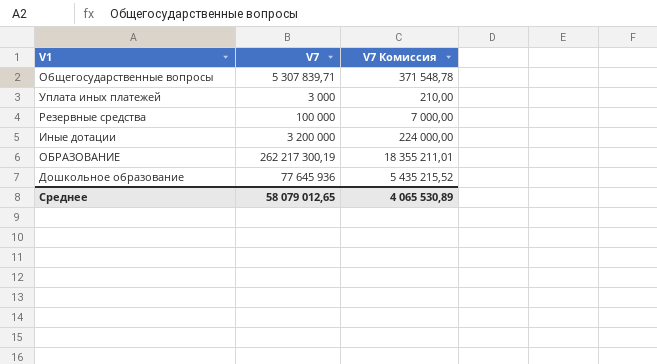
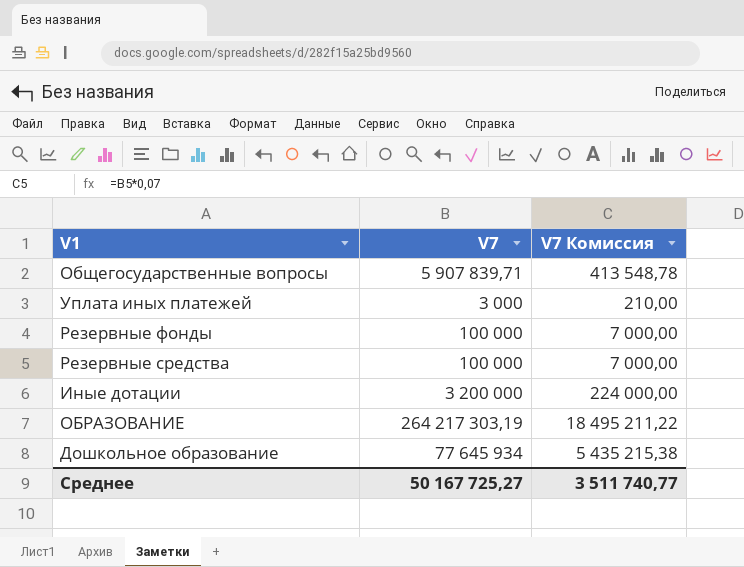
Общегосударственные вопросы | V7: 5 307 839,71 -> 5 907 839,71
Общегосударственные вопросы | V7 Комиссия: 371 548,78 -> 413 548,78
row Резервные фонды: none -> 100 000 | 7 000,00
ОБРАЗОВАНИЕ | V7: 262 217 300,19 -> 264 217 303,19
ОБРАЗОВАНИЕ | V7 Комиссия: 18 355 211,01 -> 18 495 211,22
Дошкольное образование | V7: 77 645 936 -> 77 645 934
Дошкольное образование | V7 Комиссия: 5 435 215,52 -> 5 435 215,38
Среднее | V7: 58 079 012,65 -> 50 167 725,27
Среднее | V7 Комиссия: 4 065 530,89 -> 3 511 740,77

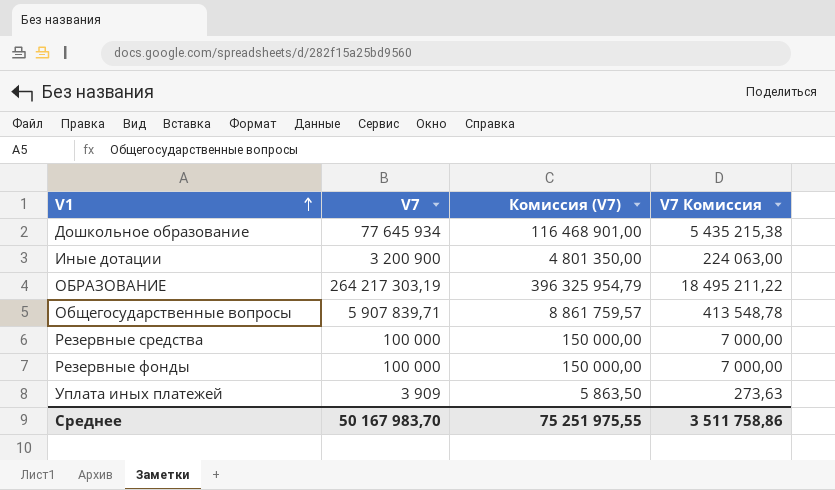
row order: none -> V1 ascending
column Комиссия (V7) | formula: none -> [V7] * 1,5
Иные дотации | V7: 3 200 000 -> 3 200 900
Иные дотации | V7 Комиссия: 224 000,00 -> 224 063,00
Уплата иных платежей | V7: 3 000 -> 3 909
Уплата иных платежей | V7 Комиссия: 210,00 -> 273,63
Среднее | V7: 50 167 725,27 -> 50 167 983,70
Среднее | V7 Комиссия: 3 511 740,77 -> 3 511 758,86

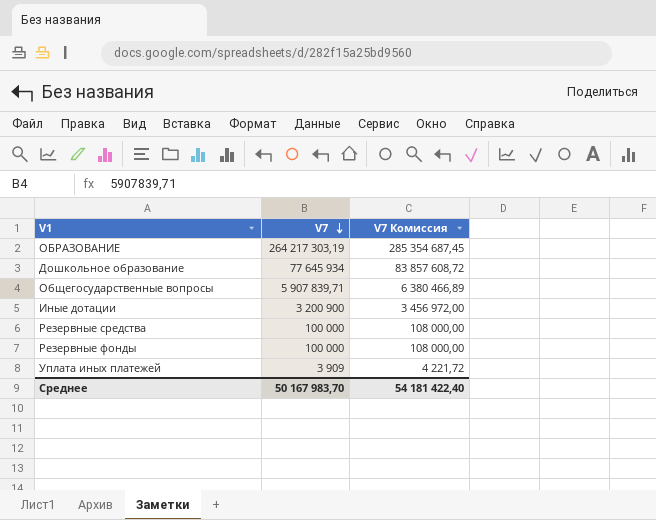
row order: V1 ascending -> V7 descending
column Комиссия (V7) | formula: [V7] * 1,5 -> none
column V7 Комиссия | formula: [V7] * 0,07 -> [V7] * 1,08
Среднее | V7 Комиссия: 3 511 758,86 -> 54 181 422,40

